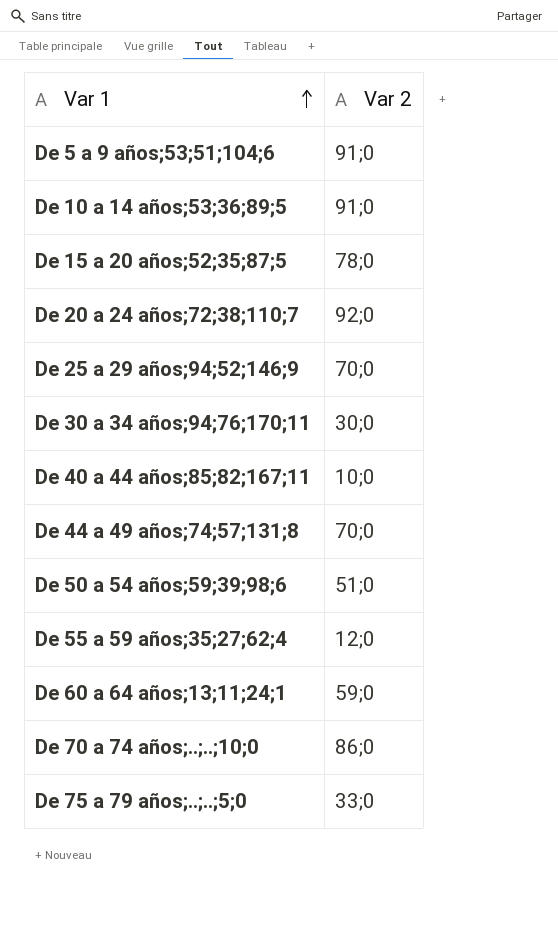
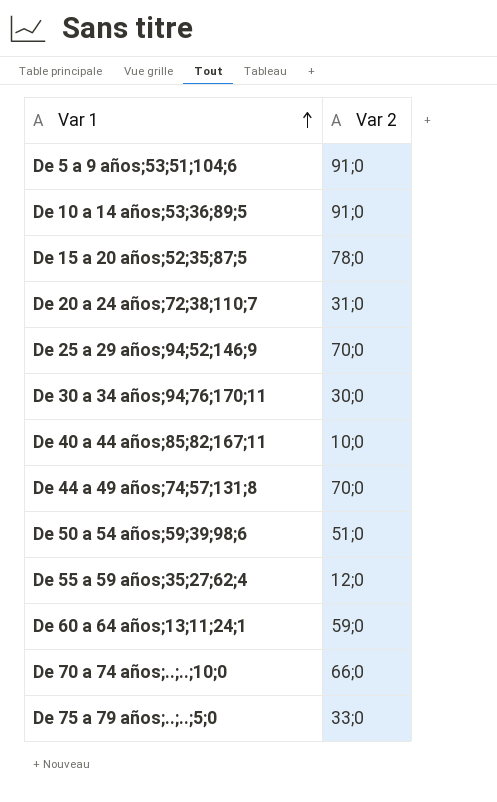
De 20 a 24 años;72;38;110;7 | Var 2: 92;0 -> 31;0
De 70 a 74 años;..;..;10;0 | Var 2: 86;0 -> 66;0

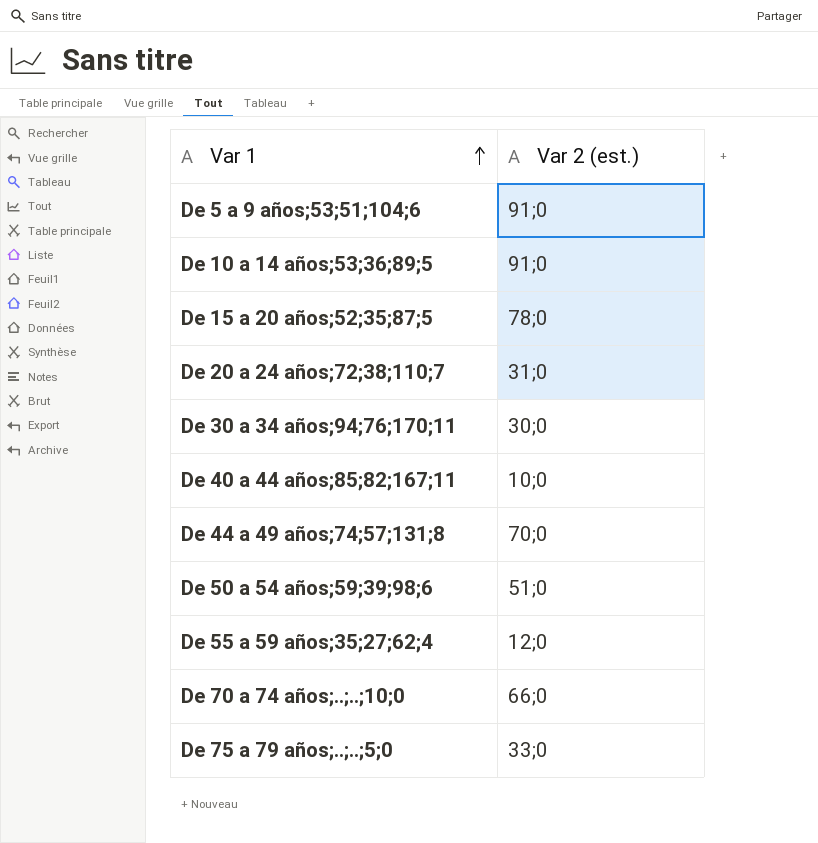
column name: Var 2 -> Var 2 (est.)
row De 25 a 29 años;94;52;146;9: 70;0 -> none
row De 60 a 64 años;13;11;24;1: 59;0 -> none

